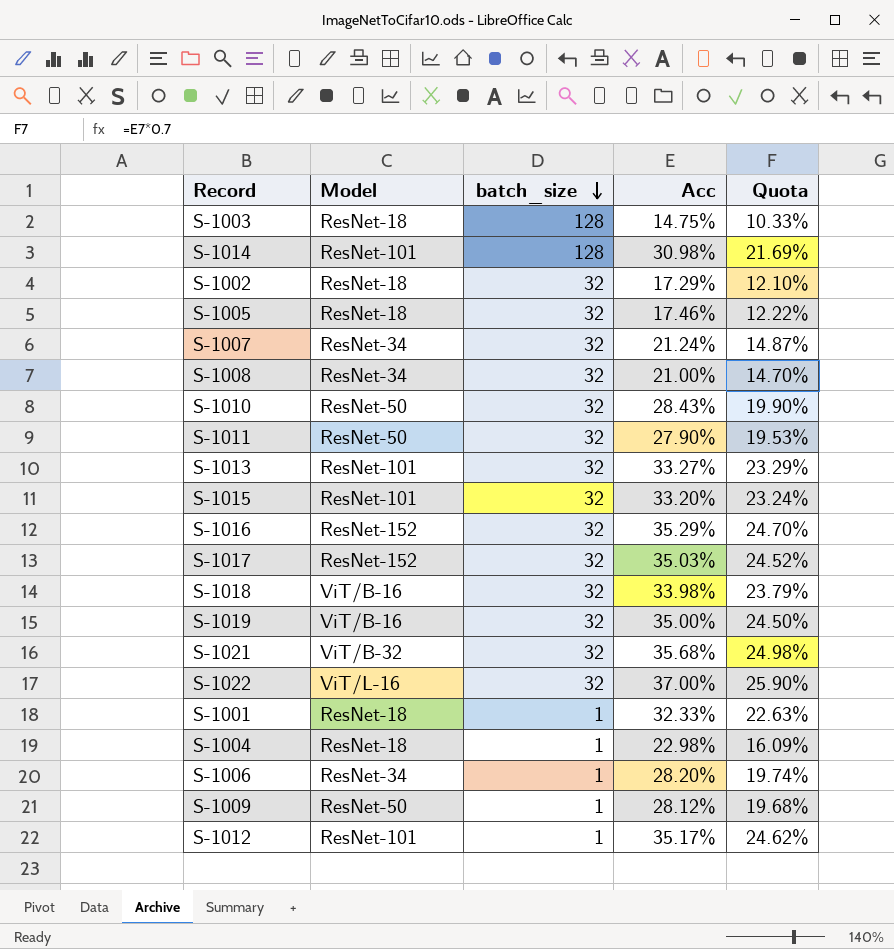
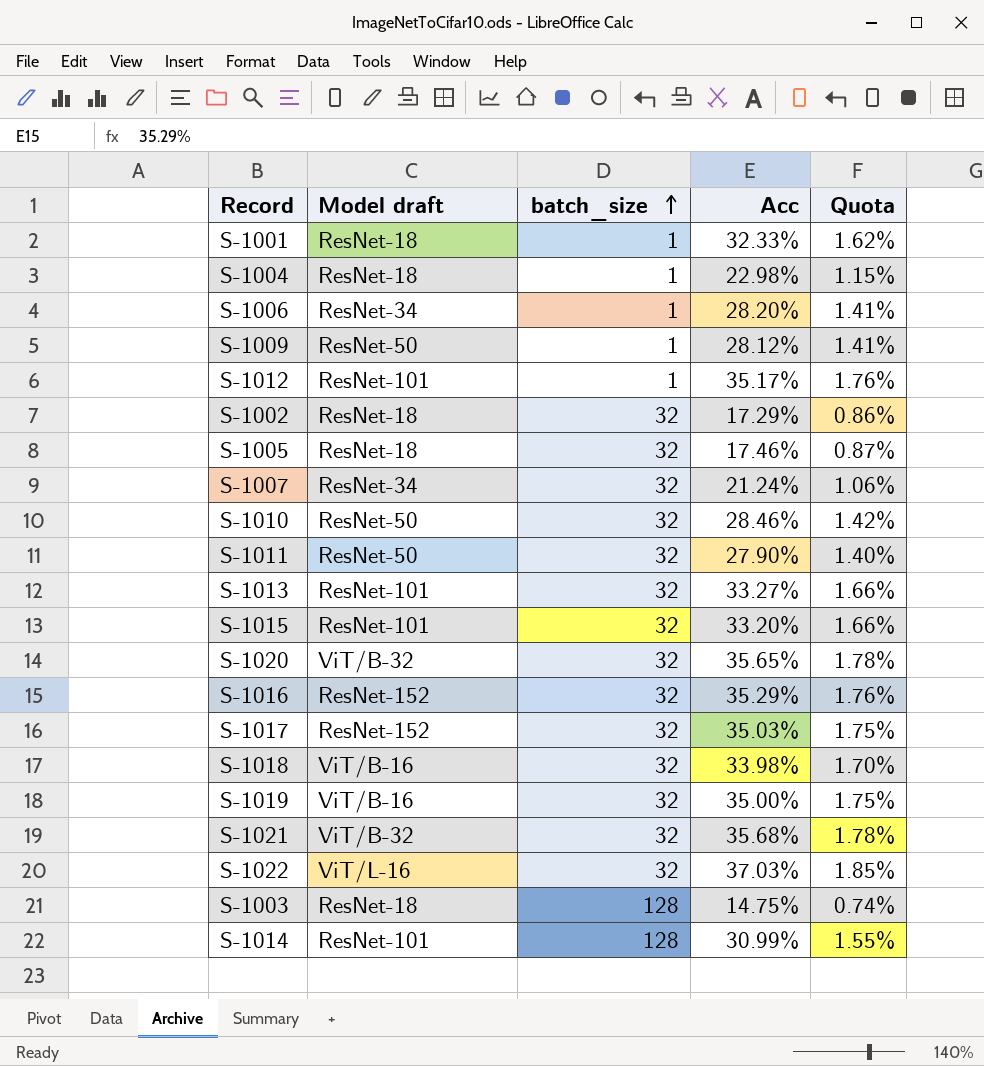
row order: batch_size descending -> batch_size ascending
column name: Model -> Model draft
column Quota | formula: [Acc] * 0.7 -> [Acc] * 0.05
row S-1008: ResNet-34 | 32 | 21.00% | 14.70% -> none
S-1010 | Acc: 28.43% -> 28.46%
row S-1020: none -> ViT/B-32 | 32 | 35.65% | 1.78%
S-1022 | Acc: 37.00% -> 37.03%
S-1014 | Acc: 30.98% -> 30.99%

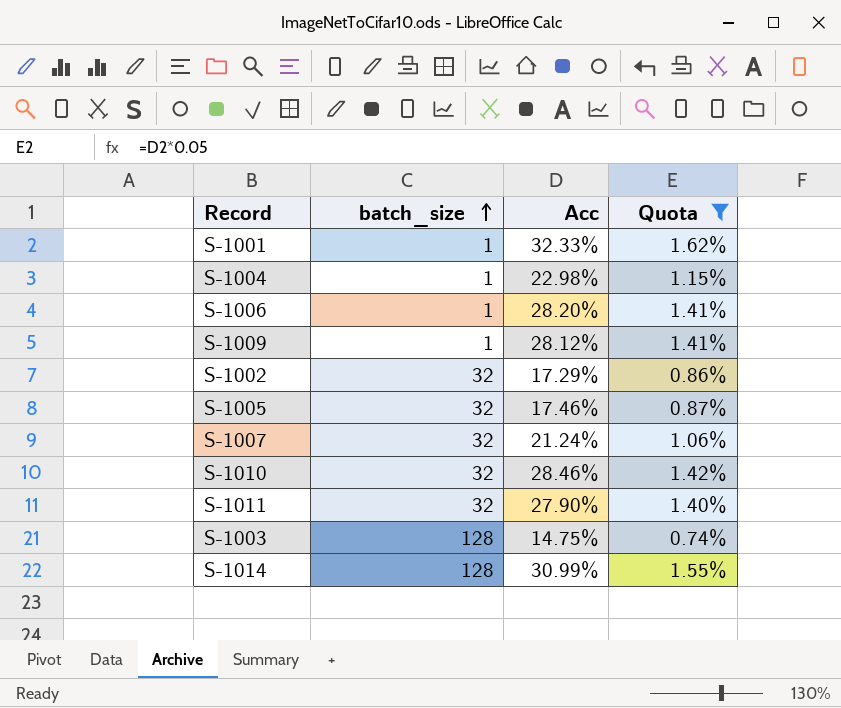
filter: none -> Quota <= 1.62%
column Model draft | position: 2 -> none

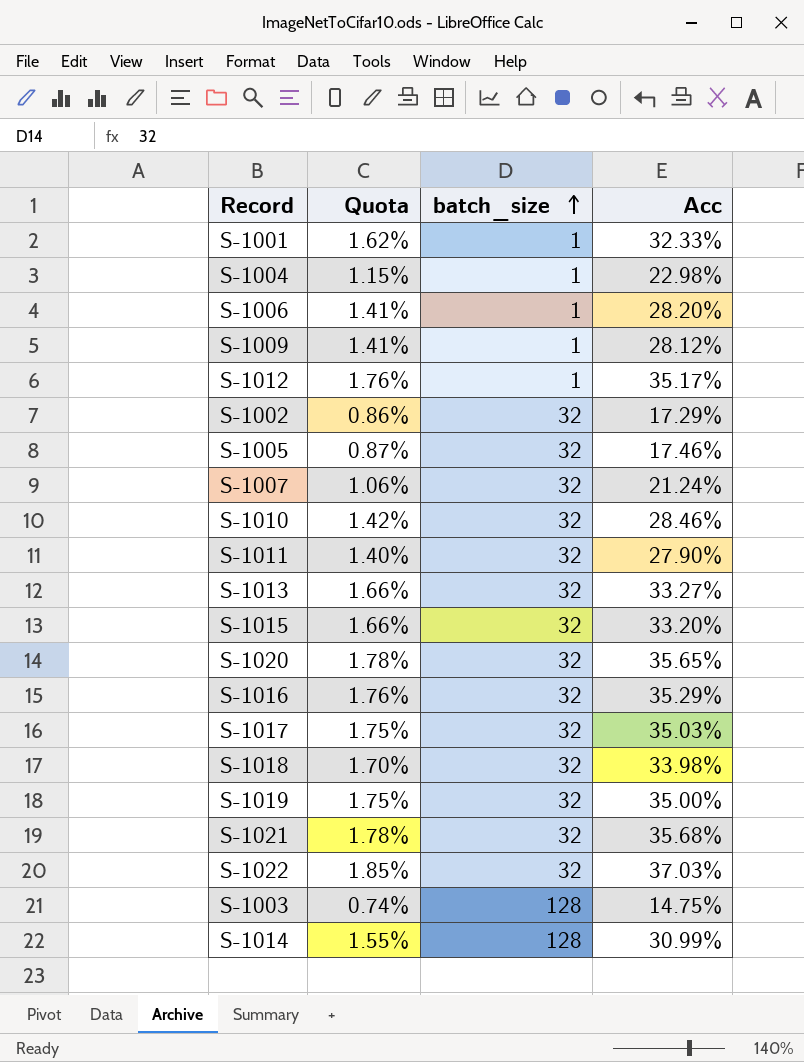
filter: Quota <= 1.62% -> none
column Quota | position: 4 -> 2

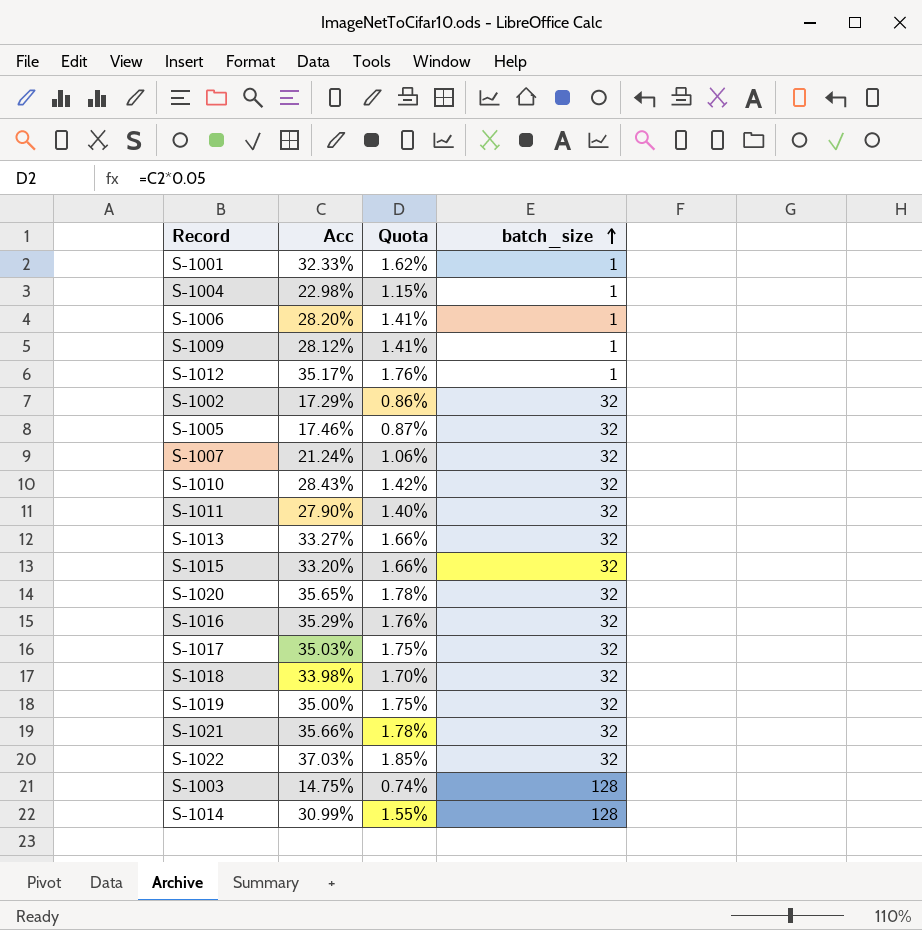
column Acc | position: 4 -> 2
S-1010 | Acc: 28.46% -> 28.43%
S-1021 | Acc: 35.68% -> 35.66%

